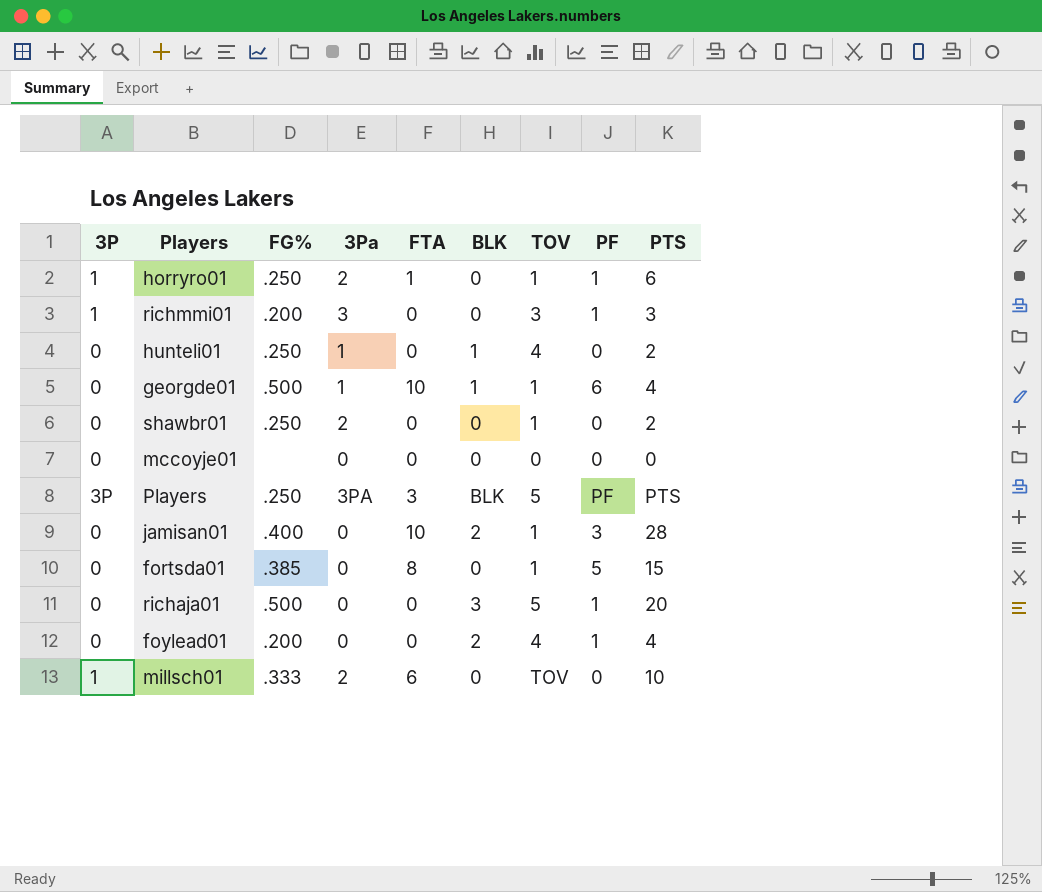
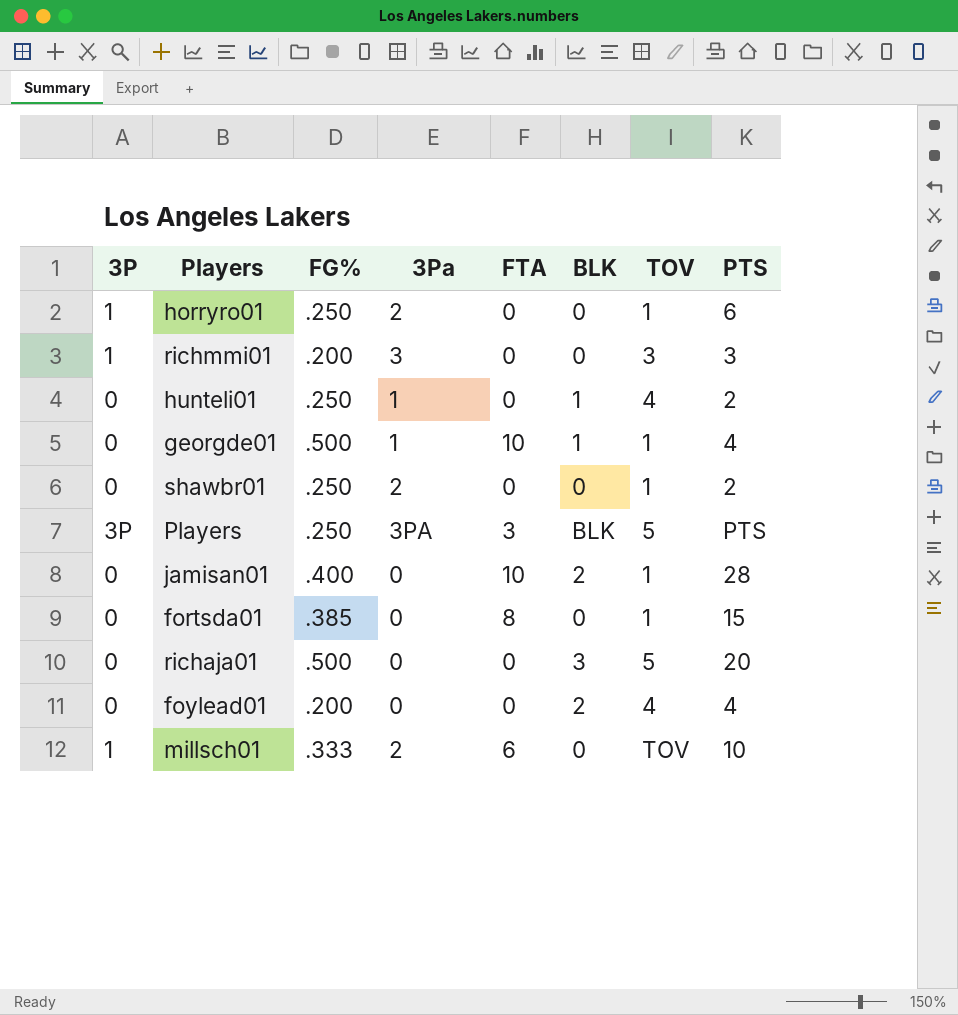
column PF | position: 8 -> none
row mccoyje01: 0 | none | 0 | 0 | 0 | 0 | 0 | 0 -> none
horryro01 | FTA: 1 -> 0

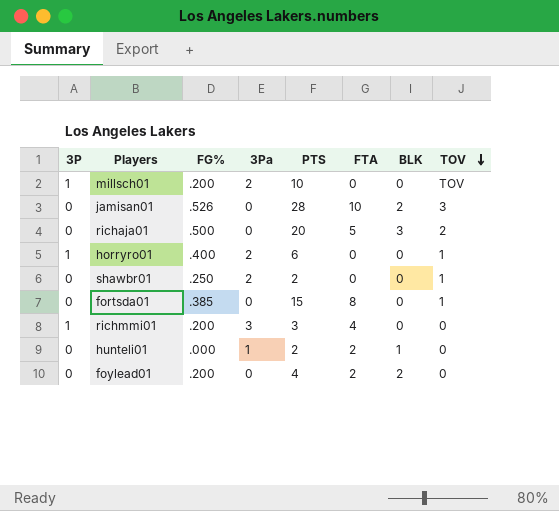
row order: none -> TOV descending
column PTS | position: 8 -> 5
row georgde01: 0 | .500 | 1 | 10 | 1 | 1 | 4 -> none
row Players: 3P | .250 | 3PA | 3 | BLK | 5 | PTS -> none
millsch01 | FG%: .333 -> .200
millsch01 | FTA: 6 -> 0
jamisan01 | FG%: .400 -> .526
jamisan01 | TOV: 1 -> 3
richaja01 | FTA: 0 -> 5
richaja01 | TOV: 5 -> 2
horryro01 | FG%: .250 -> .400
richmmi01 | FTA: 0 -> 4
richmmi01 | TOV: 3 -> 0
hunteli01 | FG%: .250 -> .000
hunteli01 | FTA: 0 -> 2
hunteli01 | TOV: 4 -> 0
foylead01 | FTA: 0 -> 2
foylead01 | TOV: 4 -> 0

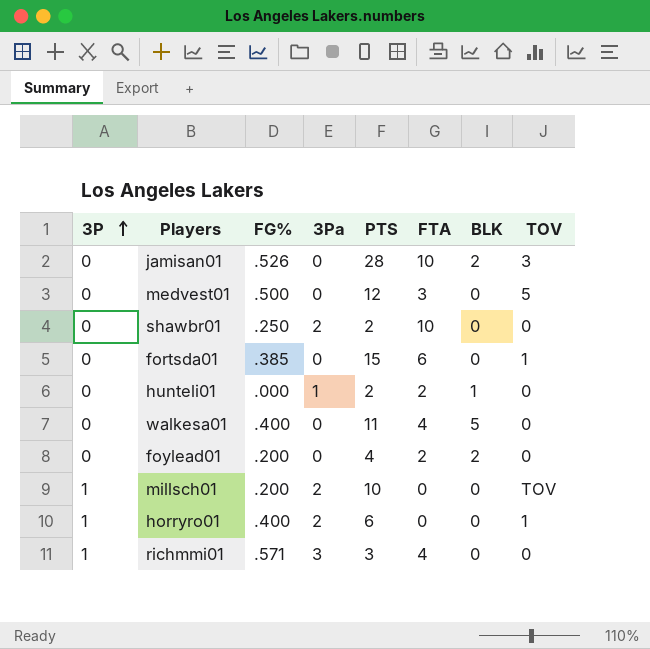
row order: TOV descending -> 3P ascending
row richaja01: 0 | .500 | 0 | 20 | 5 | 3 | 2 -> none
row medvest01: none -> 0 | .500 | 0 | 12 | 3 | 0 | 5
shawbr01 | FTA: 0 -> 10
shawbr01 | TOV: 1 -> 0
fortsda01 | FTA: 8 -> 6
row walkesa01: none -> 0 | .400 | 0 | 11 | 4 | 5 | 0
richmmi01 | FG%: .200 -> .571

